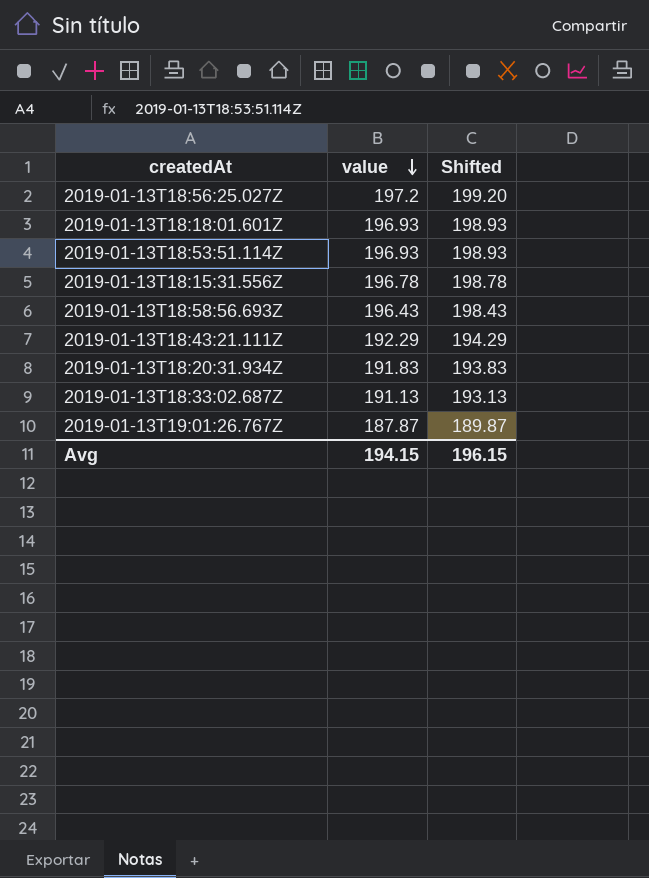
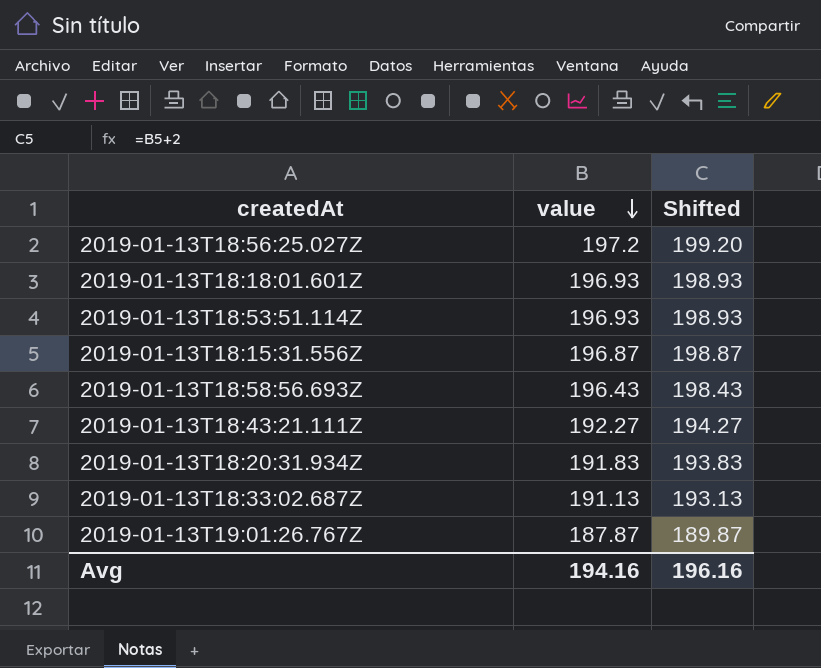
2019-01-13T18:15:31.556Z | value: 196.78 -> 196.87
2019-01-13T18:15:31.556Z | Shifted: 198.78 -> 198.87
2019-01-13T18:43:21.111Z | value: 192.29 -> 192.27
2019-01-13T18:43:21.111Z | Shifted: 194.29 -> 194.27
Avg | value: 194.15 -> 194.16
Avg | Shifted: 196.15 -> 196.16

